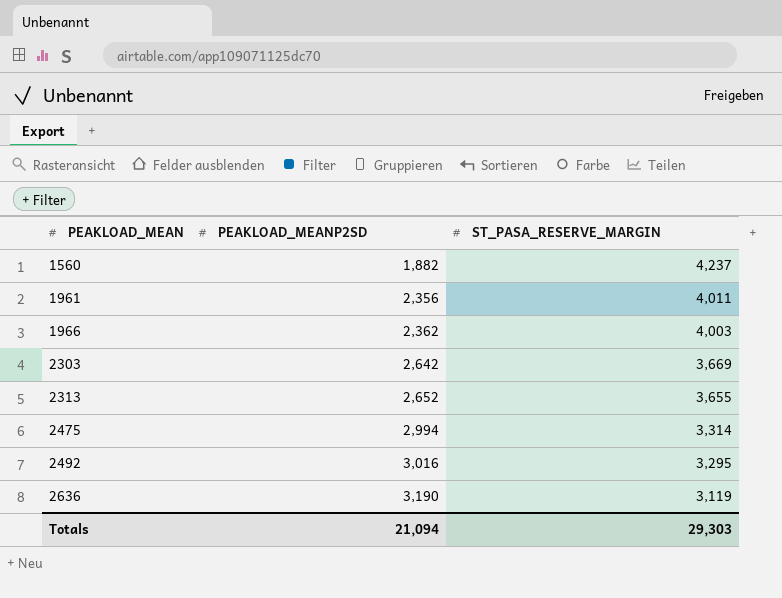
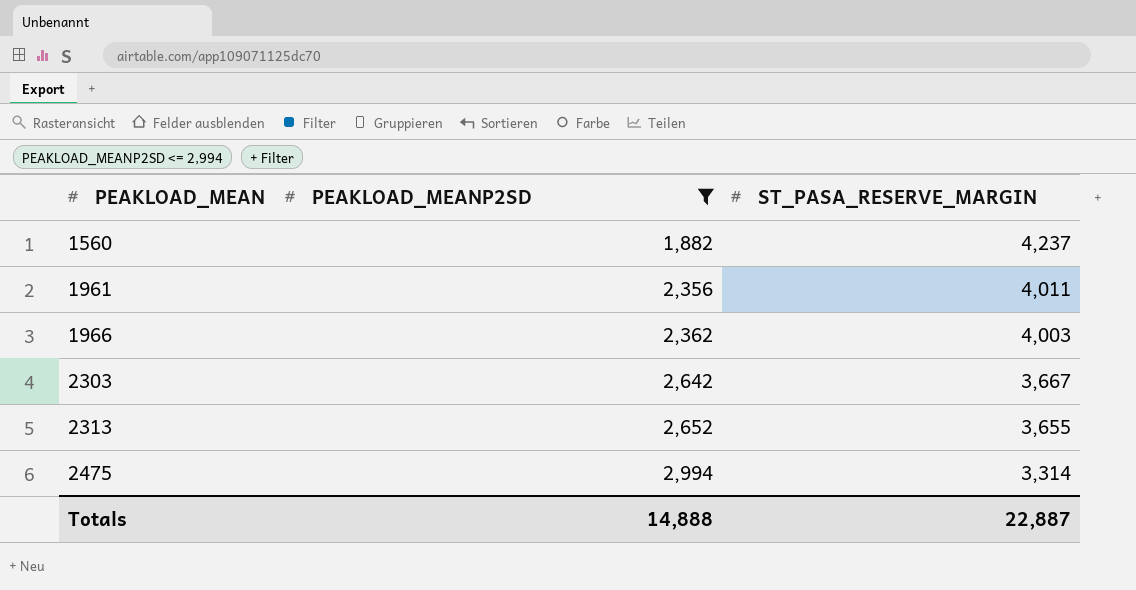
filter: none -> PEAKLOAD_MEANP2SD <= 2,994
2303 | ST_PASA_RESERVE_MARGIN: 3,669 -> 3,667
Totals | PEAKLOAD_MEANP2SD: 21,094 -> 14,888
Totals | ST_PASA_RESERVE_MARGIN: 29,303 -> 22,887

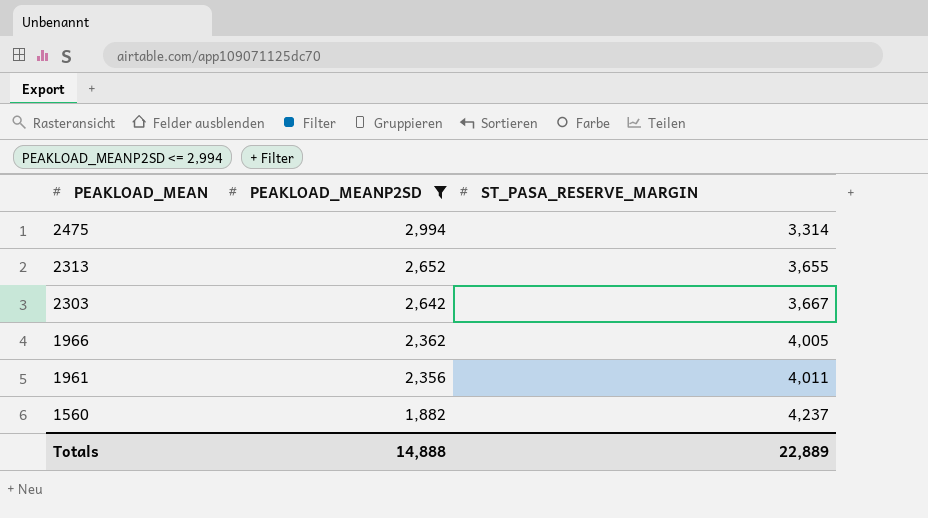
row order: PEAKLOAD_MEAN ascending -> PEAKLOAD_MEAN descending
1966 | ST_PASA_RESERVE_MARGIN: 4,003 -> 4,005
Totals | ST_PASA_RESERVE_MARGIN: 22,887 -> 22,889

